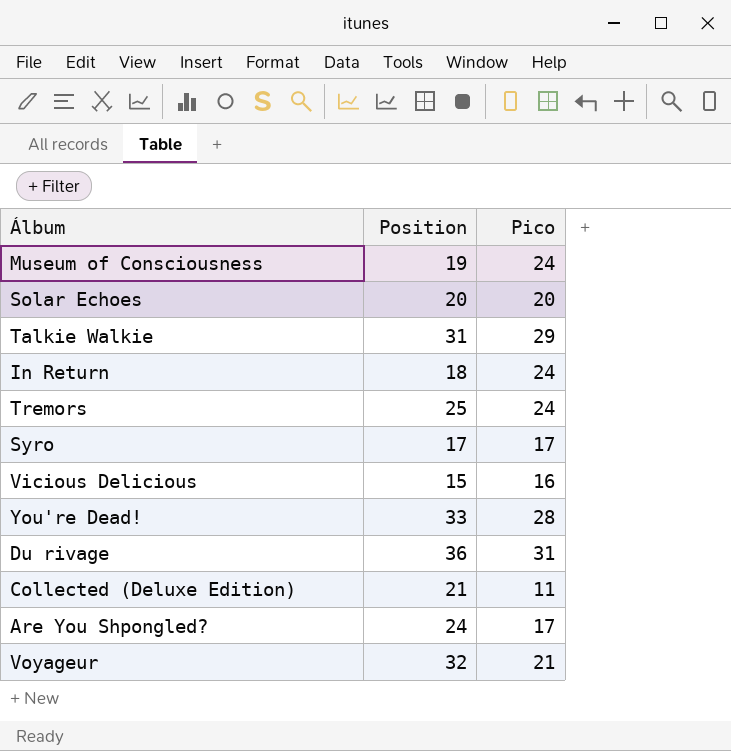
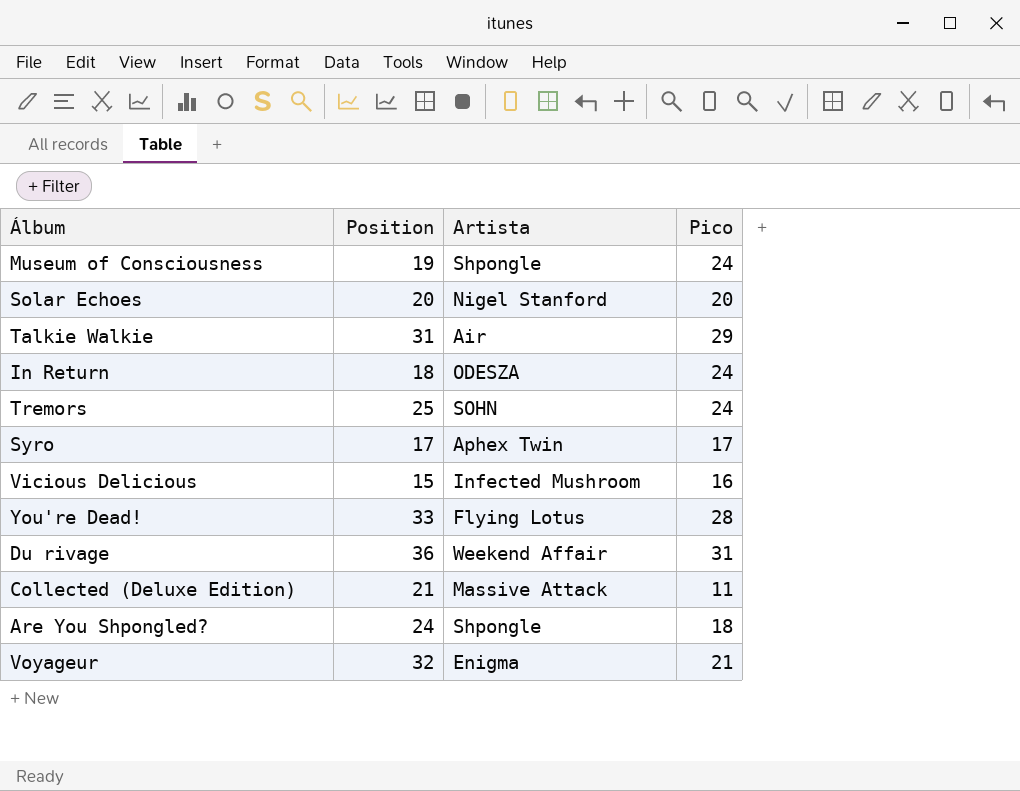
column Artista | position: none -> 3
Are You Shpongled? | Pico: 17 -> 18

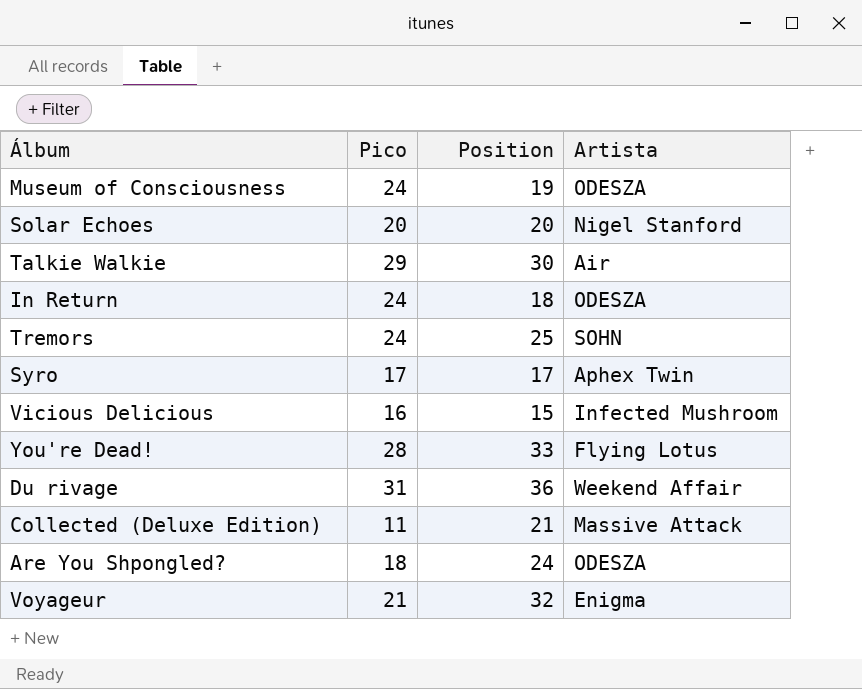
column Pico | position: 4 -> 2
Museum of Consciousness | Artista: Shpongle -> ODESZA
Talkie Walkie | Position: 31 -> 30
Are You Shpongled? | Artista: Shpongle -> ODESZA

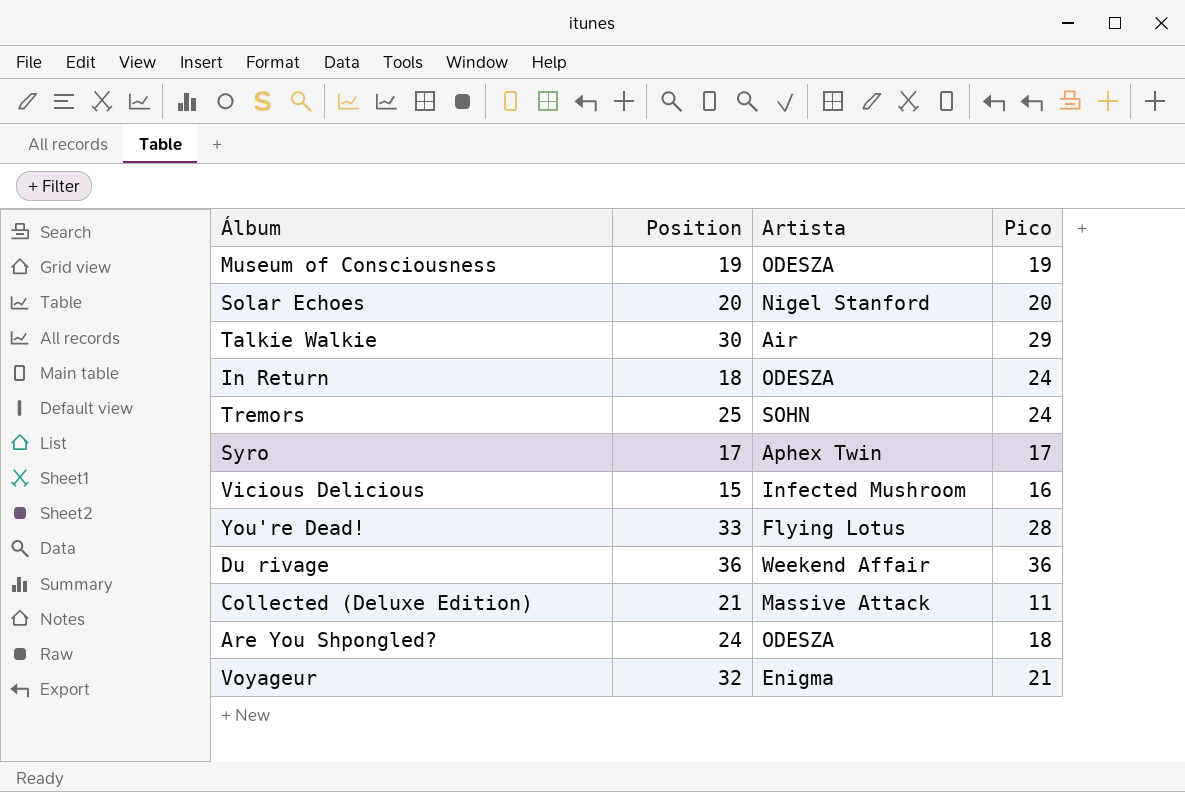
column Pico | position: 2 -> 4
Museum of Consciousness | Pico: 24 -> 19
Du rivage | Pico: 31 -> 36

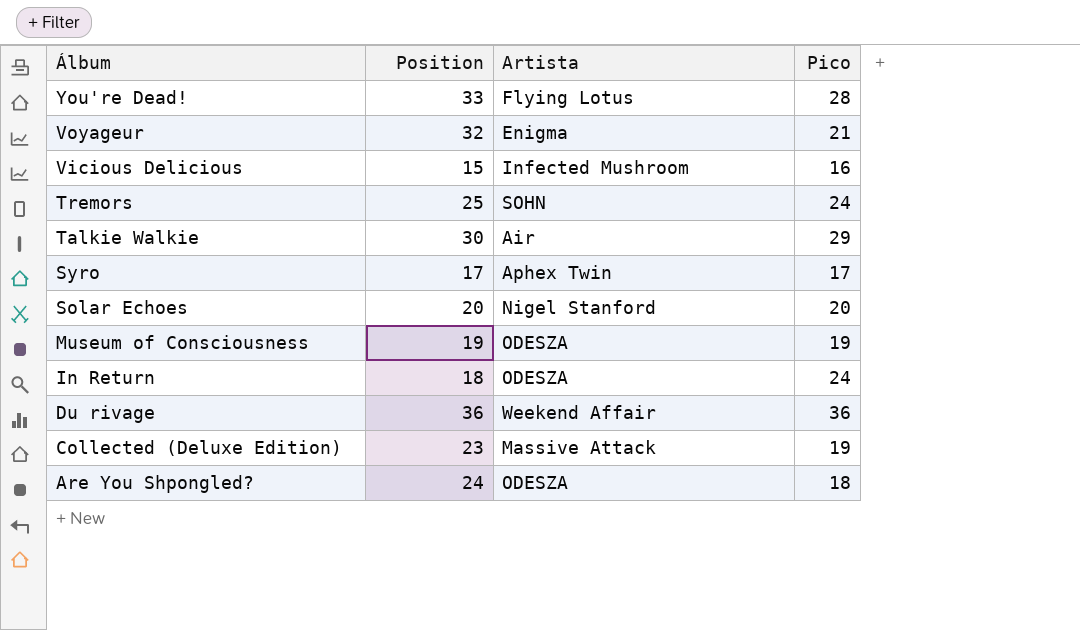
row order: none -> Álbum descending
Collected (Deluxe Edition) | Position: 21 -> 23
Collected (Deluxe Edition) | Pico: 11 -> 19

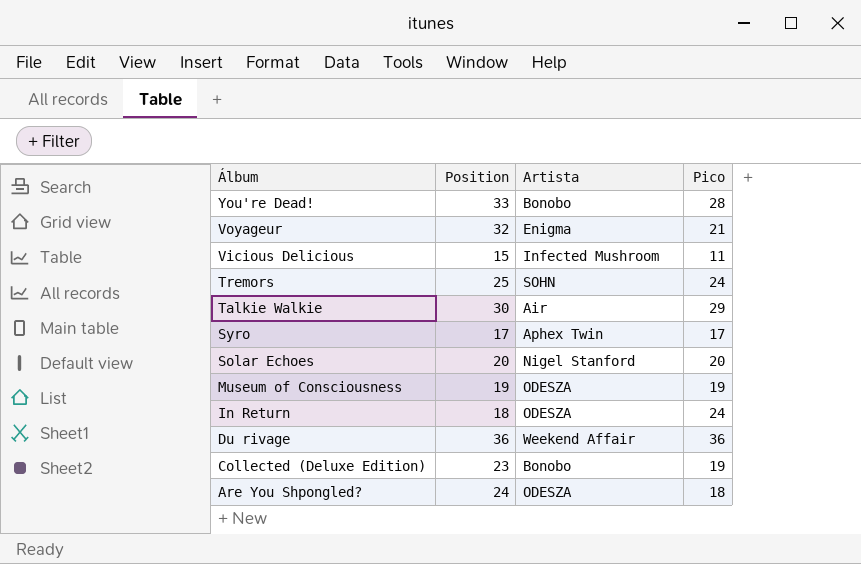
You're Dead! | Artista: Flying Lotus -> Bonobo
Vicious Delicious | Pico: 16 -> 11
Collected (Deluxe Edition) | Artista: Massive Attack -> Bonobo

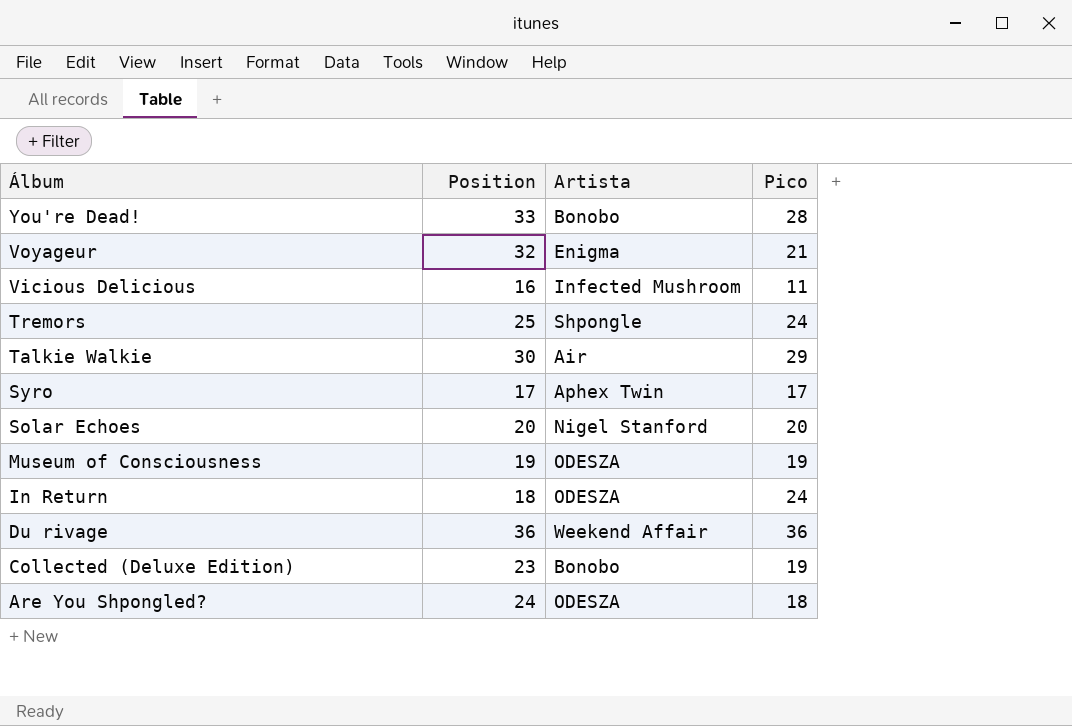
Vicious Delicious | Position: 15 -> 16
Tremors | Artista: SOHN -> Shpongle

